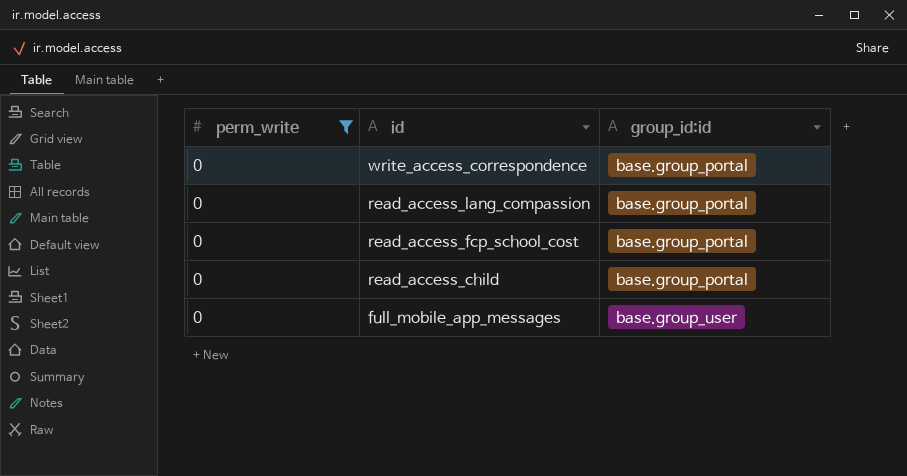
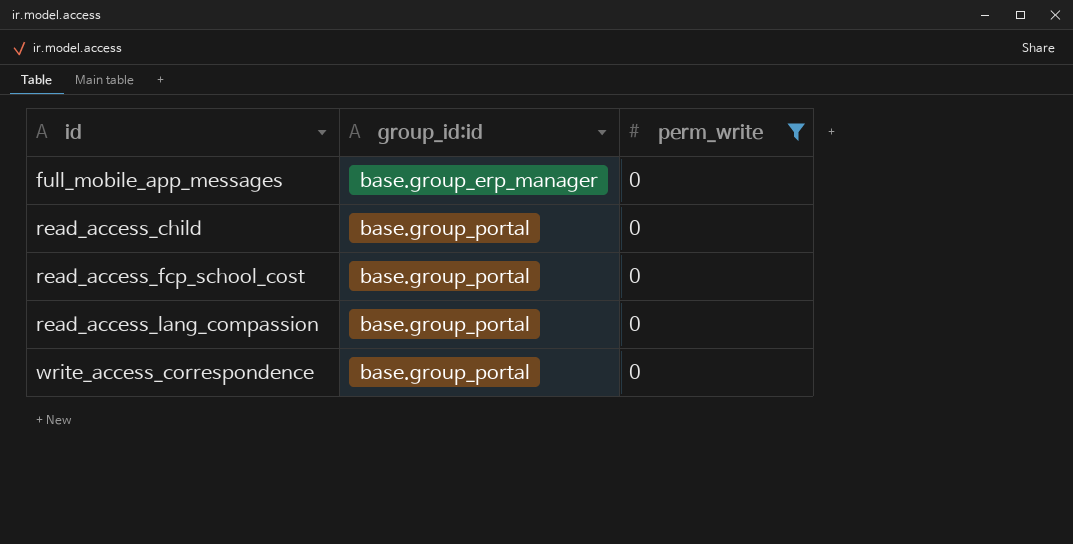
row order: id descending -> id ascending
column perm_write | position: 1 -> 3
full_mobile_app_messages | group_id:id: base.group_user -> base.group_erp_manager

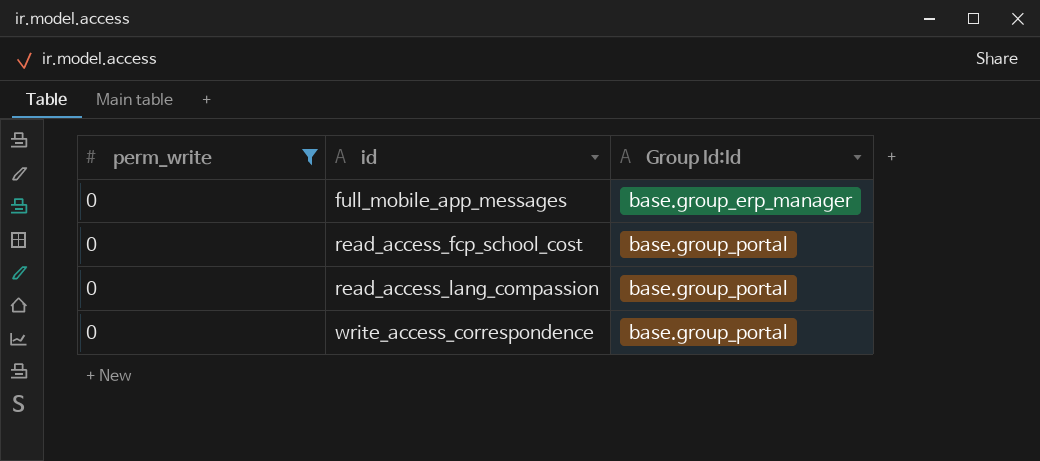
column perm_write | position: 3 -> 1
column name: group_id:id -> Group Id:Id
row read_access_child: base.group_portal | 0 -> none

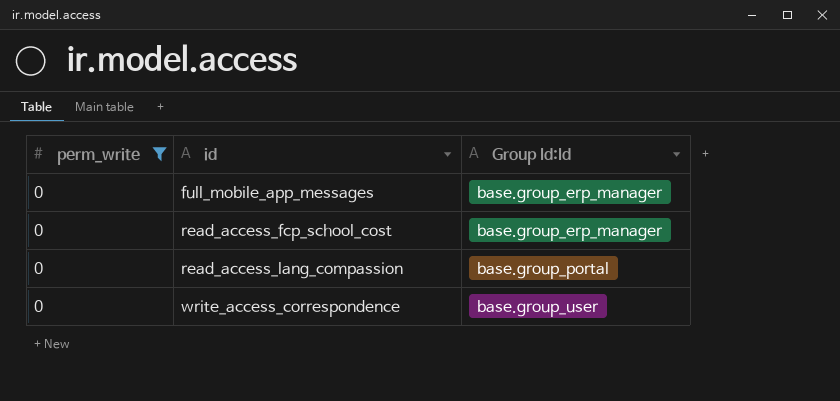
read_access_fcp_school_cost | Group Id:Id: base.group_portal -> base.group_erp_manager
write_access_correspondence | Group Id:Id: base.group_portal -> base.group_user

